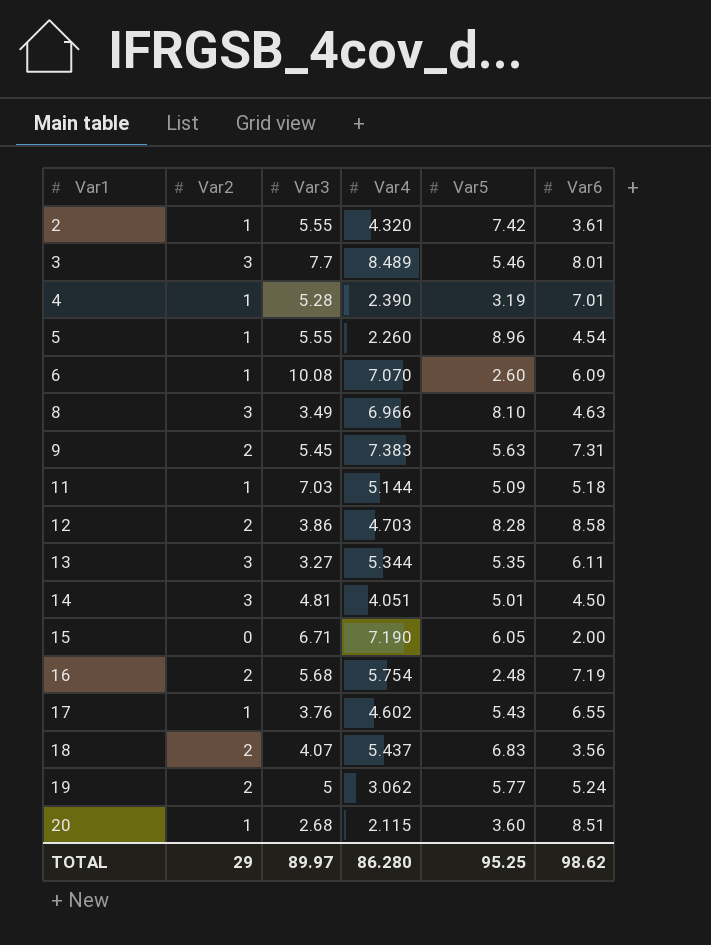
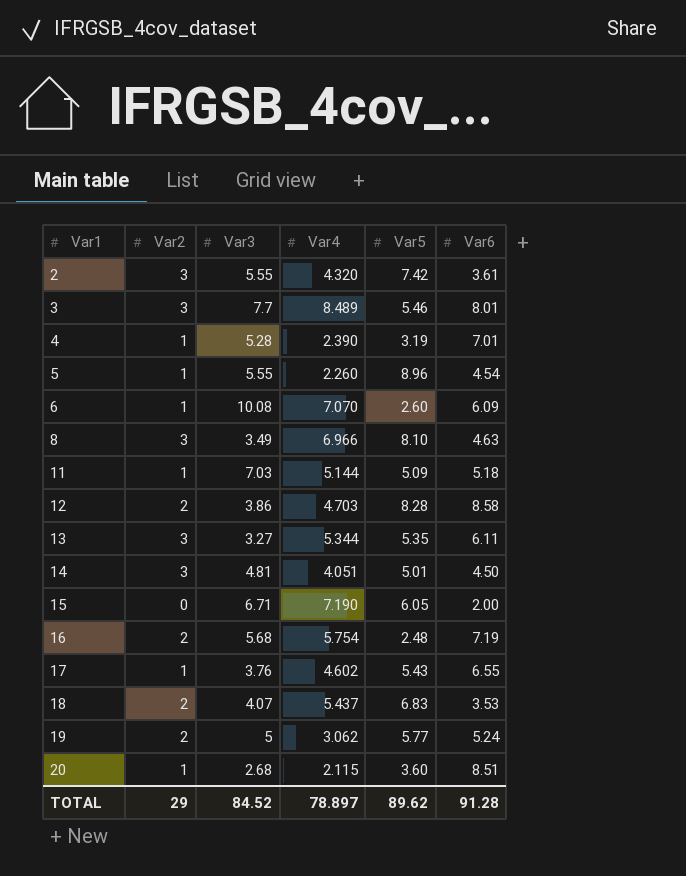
row 9: 2 | 5.45 | 7.383 | 5.63 | 7.31 -> none
2 | Var2: 1 -> 3
18 | Var6: 3.56 -> 3.53
TOTAL | Var3: 89.97 -> 84.52
TOTAL | Var4: 86.280 -> 78.897
TOTAL | Var5: 95.25 -> 89.62
TOTAL | Var6: 98.62 -> 91.28

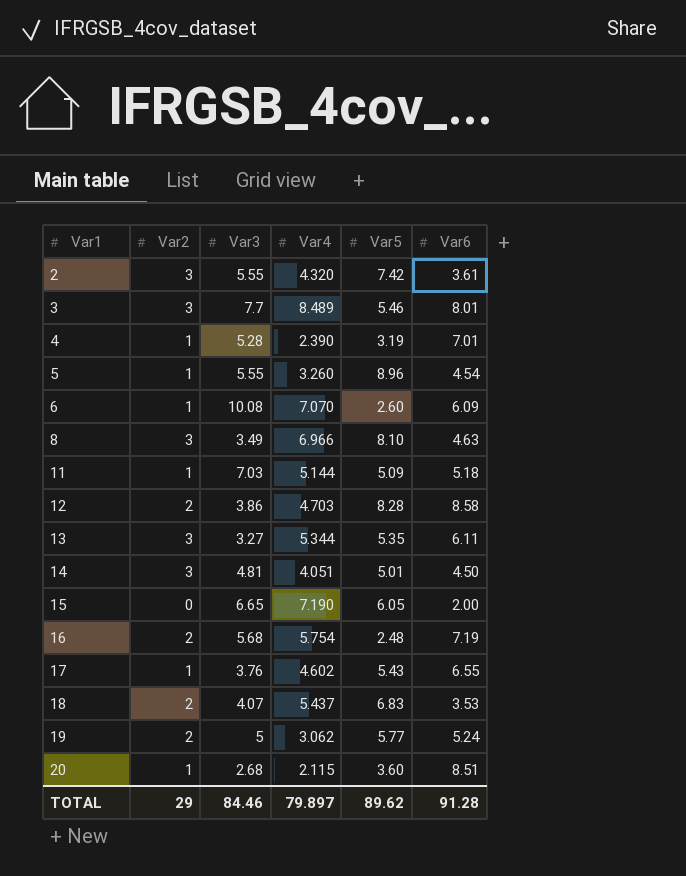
5 | Var4: 2.260 -> 3.260
15 | Var3: 6.71 -> 6.65
TOTAL | Var3: 84.52 -> 84.46
TOTAL | Var4: 78.897 -> 79.897

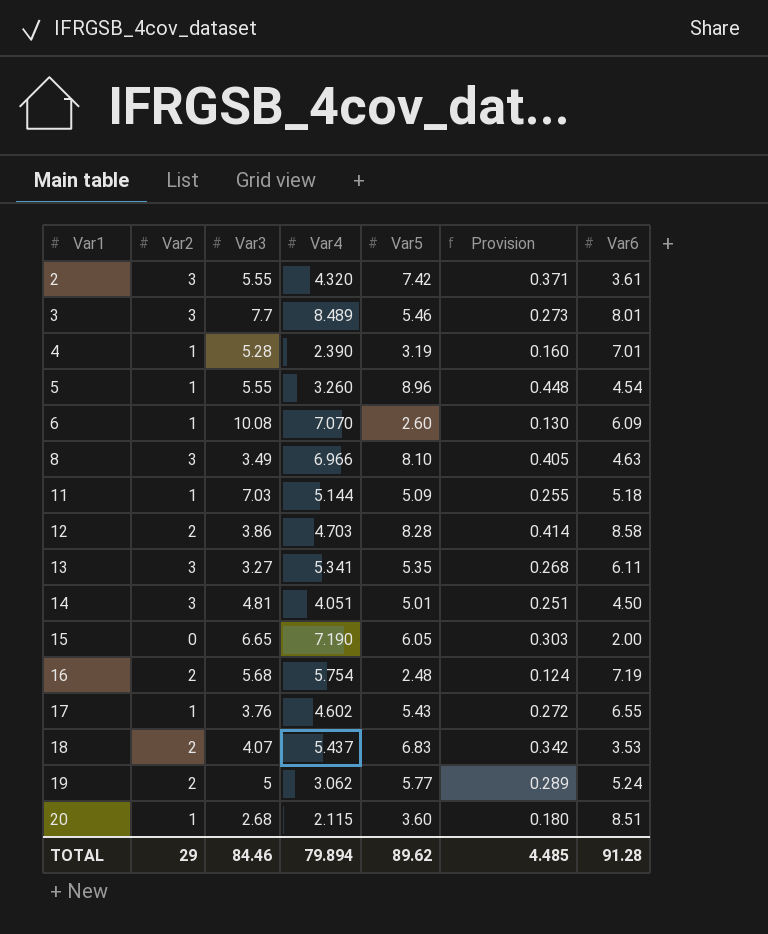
column Provision | formula: none -> [Var5] * 0.05
13 | Var4: 5.344 -> 5.341
TOTAL | Var4: 79.897 -> 79.894

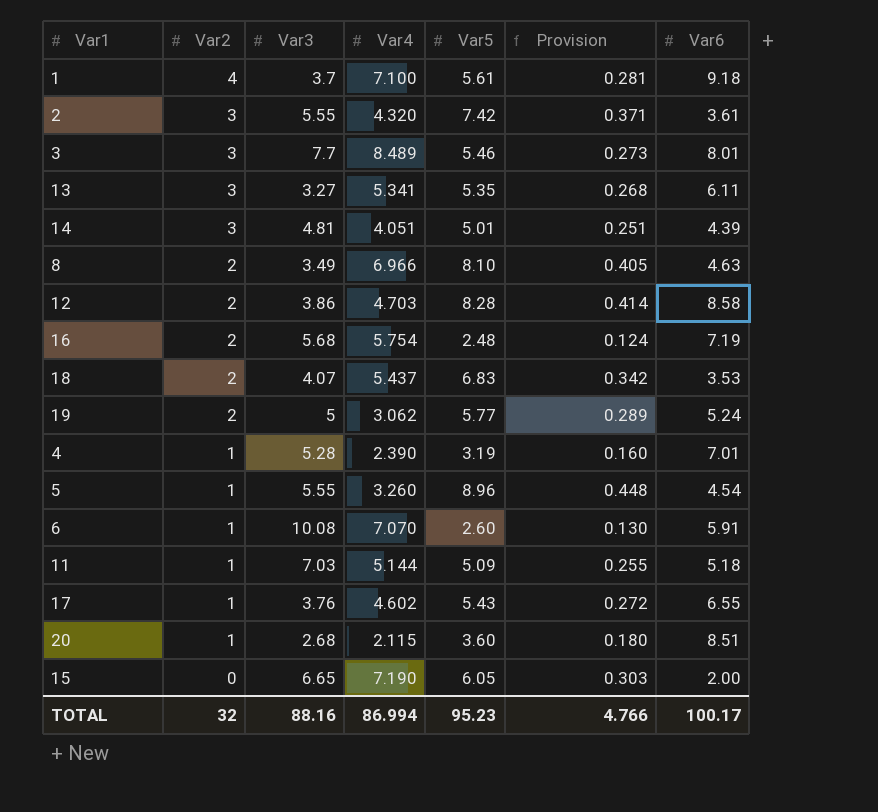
row order: Var1 ascending -> Var2 descending
row 1: none -> 4 | 3.7 | 7.100 | 5.61 | 0.281 | 9.18
14 | Var6: 4.50 -> 4.39
8 | Var2: 3 -> 2
6 | Var6: 6.09 -> 5.91
TOTAL | Var2: 29 -> 32
TOTAL | Var3: 84.46 -> 88.16
TOTAL | Var4: 79.894 -> 86.994
TOTAL | Var5: 89.62 -> 95.23
TOTAL | Provision: 4.485 -> 4.766
TOTAL | Var6: 91.28 -> 100.17

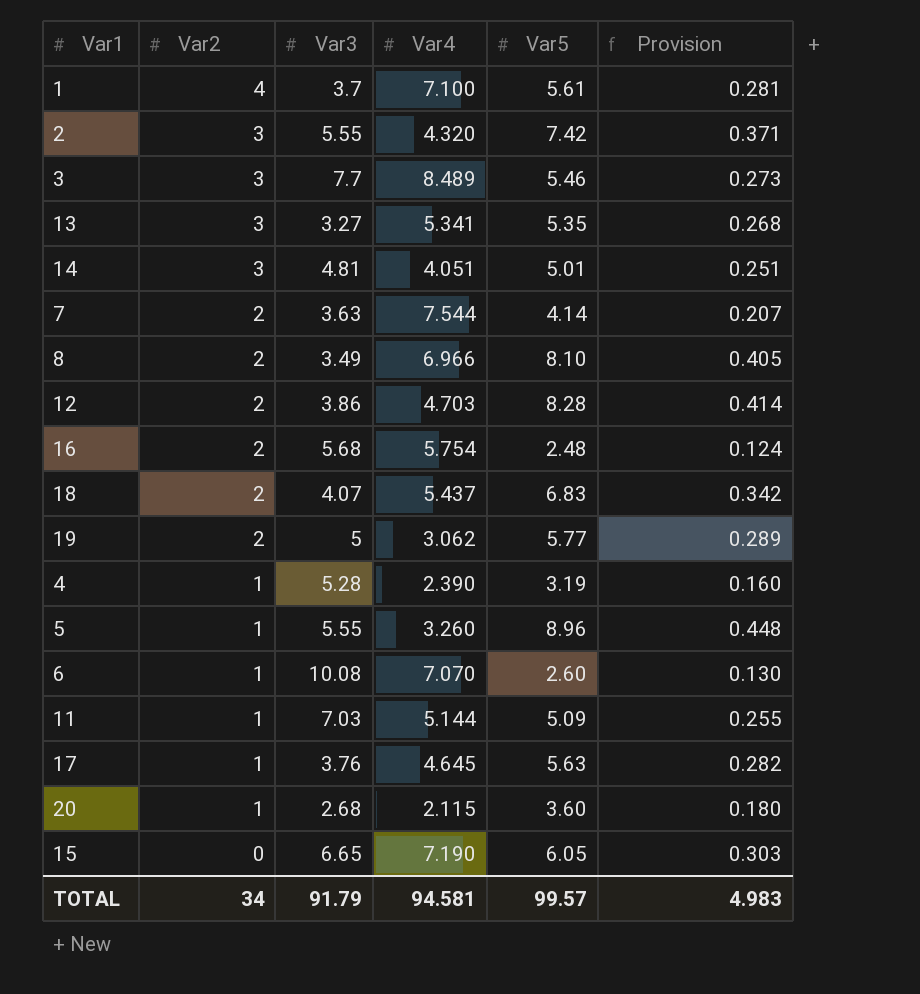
column Var6 | position: 7 -> none
row 7: none -> 2 | 3.63 | 7.544 | 4.14 | 0.207
17 | Var4: 4.602 -> 4.645
17 | Var5: 5.43 -> 5.63
17 | Provision: 0.272 -> 0.282
TOTAL | Var2: 32 -> 34
TOTAL | Var3: 88.16 -> 91.79
TOTAL | Var4: 86.994 -> 94.581
TOTAL | Var5: 95.23 -> 99.57
TOTAL | Provision: 4.766 -> 4.983

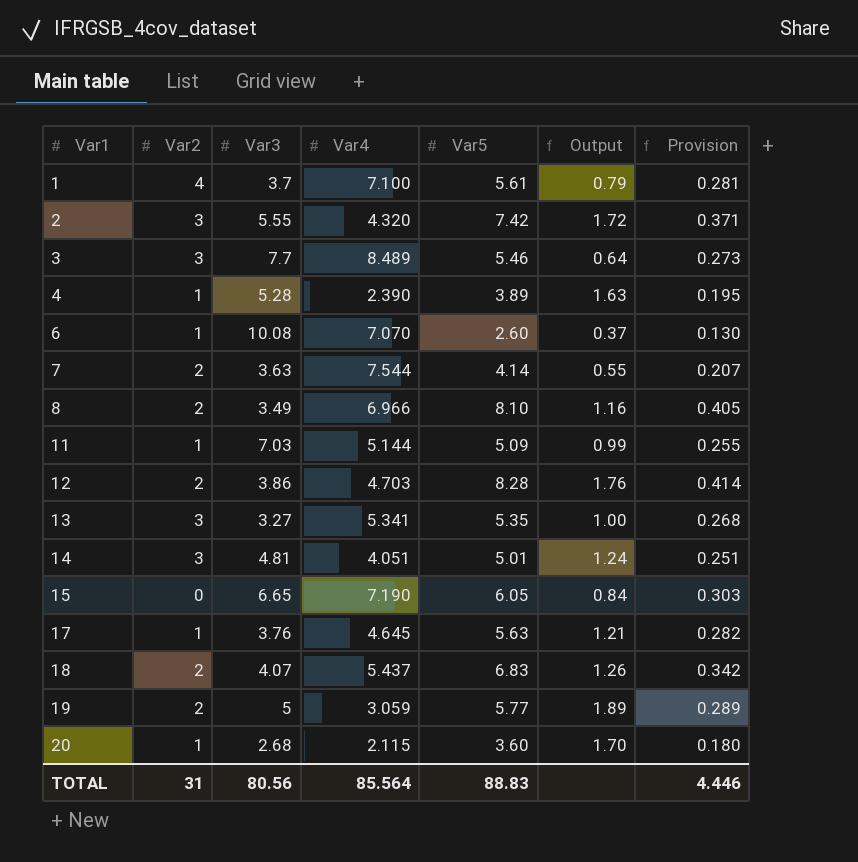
row order: Var2 descending -> Var1 ascending
column Output | formula: none -> [Var5] / [Var4]
row 16: 2 | 5.68 | 5.754 | 2.48 | 0.124 -> none
row 5: 1 | 5.55 | 3.260 | 8.96 | 0.448 -> none
4 | Var5: 3.19 -> 3.89
4 | Provision: 0.160 -> 0.195
19 | Var4: 3.062 -> 3.059
TOTAL | Var2: 34 -> 31
TOTAL | Var3: 91.79 -> 80.56
TOTAL | Var4: 94.581 -> 85.564
TOTAL | Var5: 99.57 -> 88.83
TOTAL | Provision: 4.983 -> 4.446

